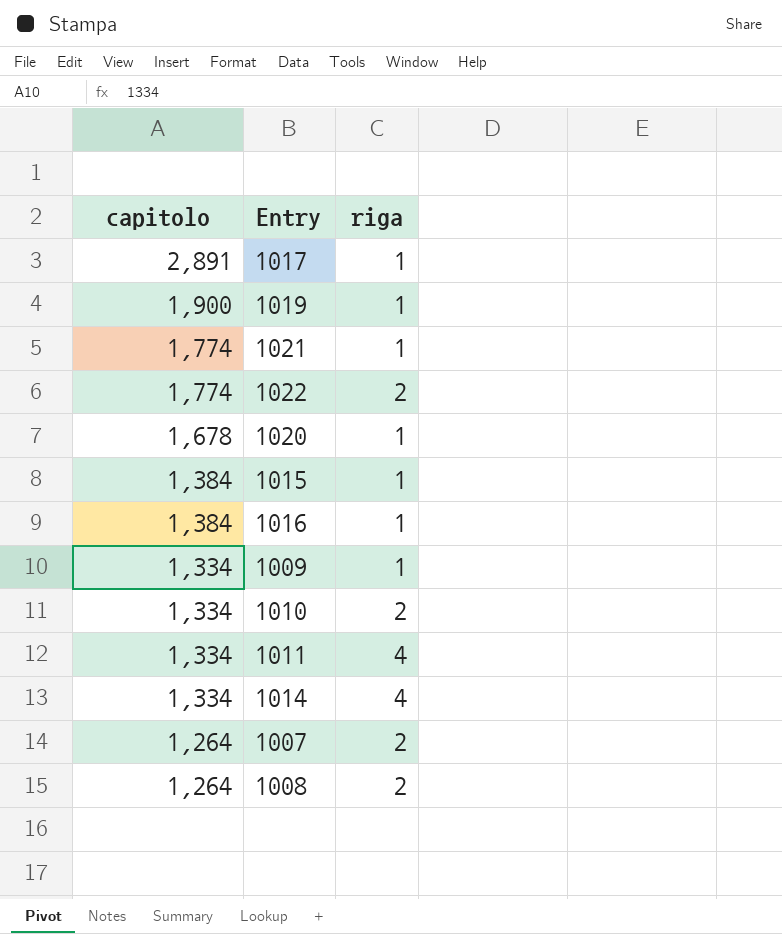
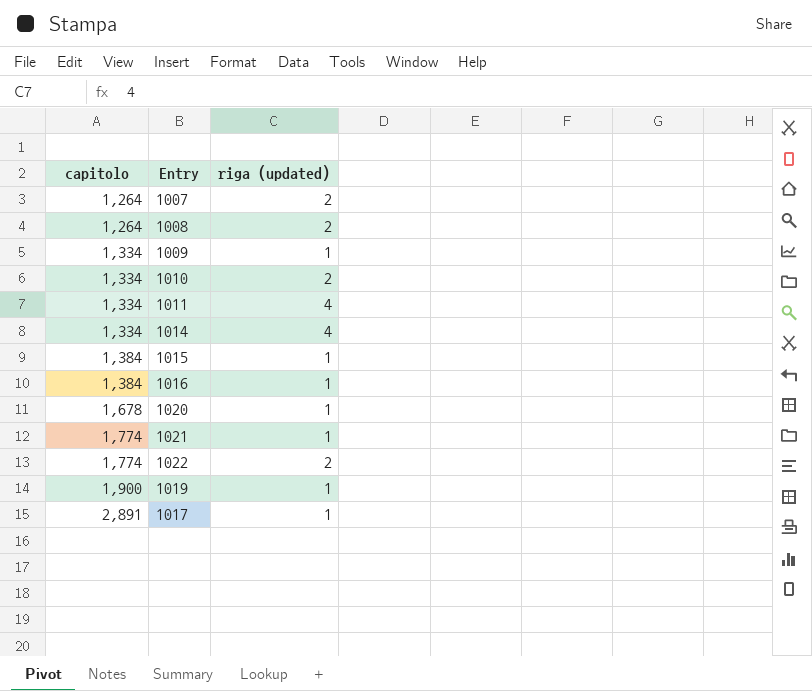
row order: capitolo descending -> capitolo ascending
column name: riga -> riga (updated)

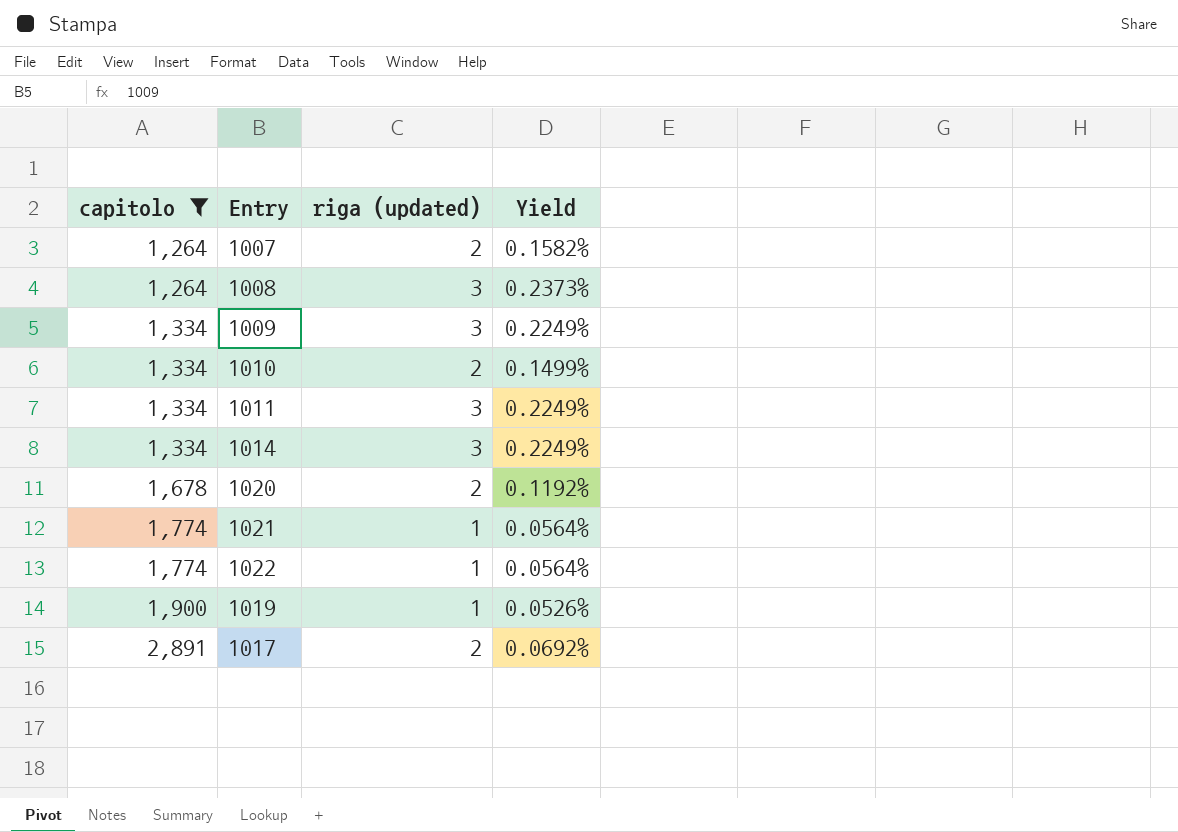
filter: none -> capitolo != 1,384
column Yield | formula: none -> [riga (updated)] / [capitolo]
1008 | riga (updated): 2 -> 3
1009 | riga (updated): 1 -> 3
1011 | riga (updated): 4 -> 3
1014 | riga (updated): 4 -> 3
1020 | riga (updated): 1 -> 2
1022 | riga (updated): 2 -> 1
1017 | riga (updated): 1 -> 2

